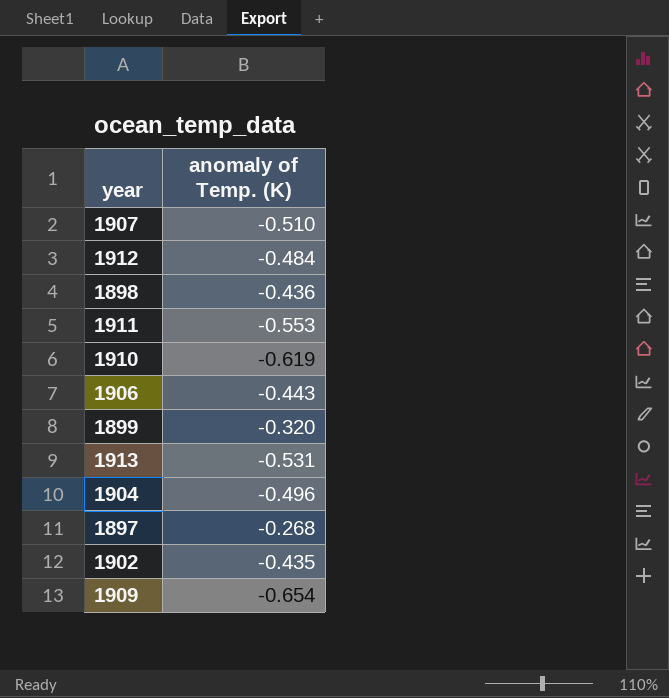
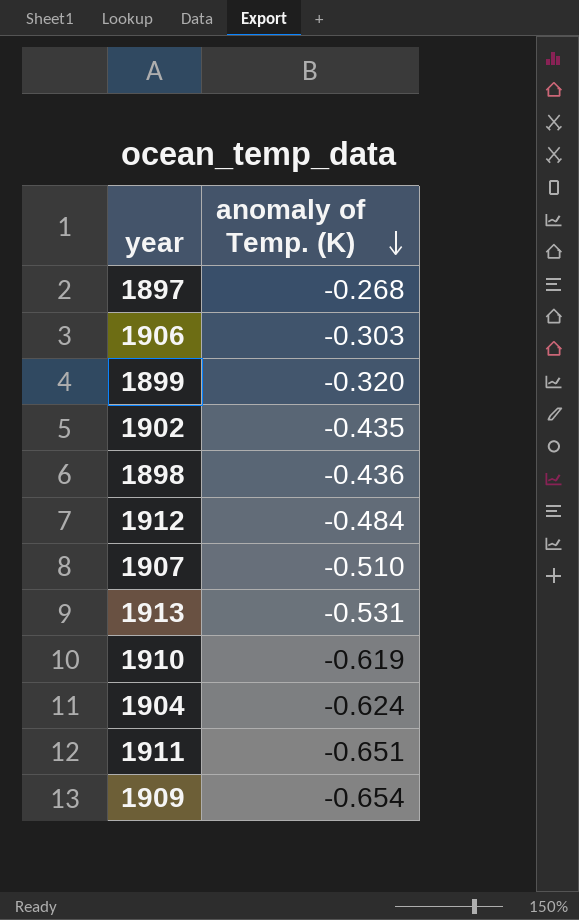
row order: none -> anomaly of Temp. (K) descending
1906 | anomaly of Temp. (K): -0.443 -> -0.303
1904 | anomaly of Temp. (K): -0.496 -> -0.624
1911 | anomaly of Temp. (K): -0.553 -> -0.651

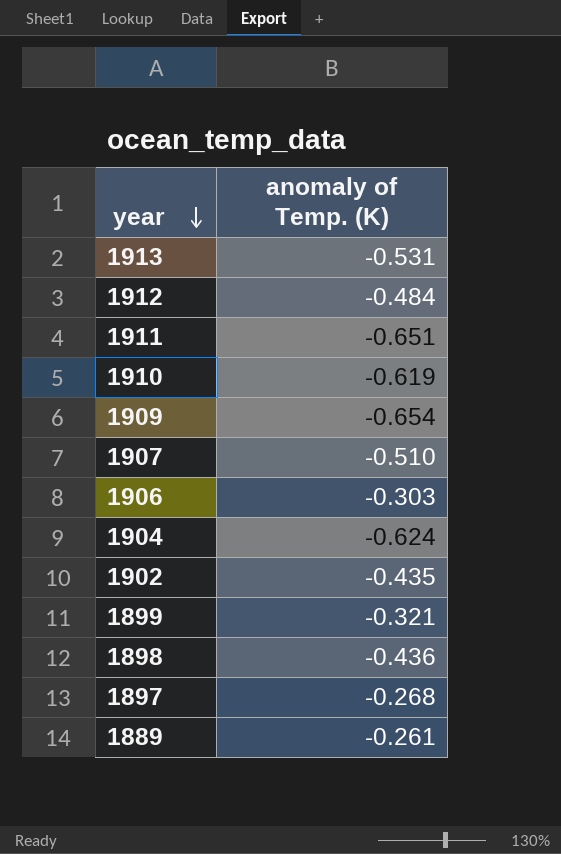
row order: anomaly of Temp. (K) descending -> year descending
1899 | anomaly of Temp. (K): -0.320 -> -0.321
row 1889: none -> -0.261

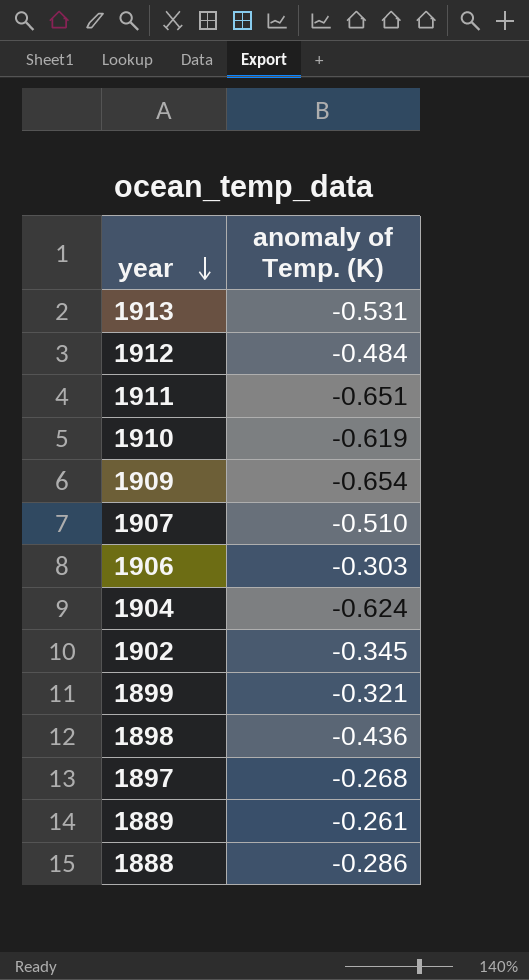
1902 | anomaly of Temp. (K): -0.435 -> -0.345
row 1888: none -> -0.286

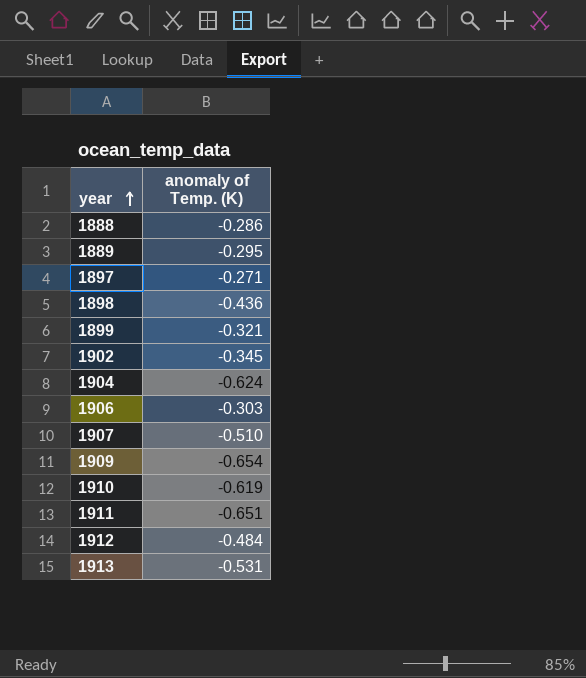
row order: year descending -> year ascending
1889 | anomaly of Temp. (K): -0.261 -> -0.295
1897 | anomaly of Temp. (K): -0.268 -> -0.271

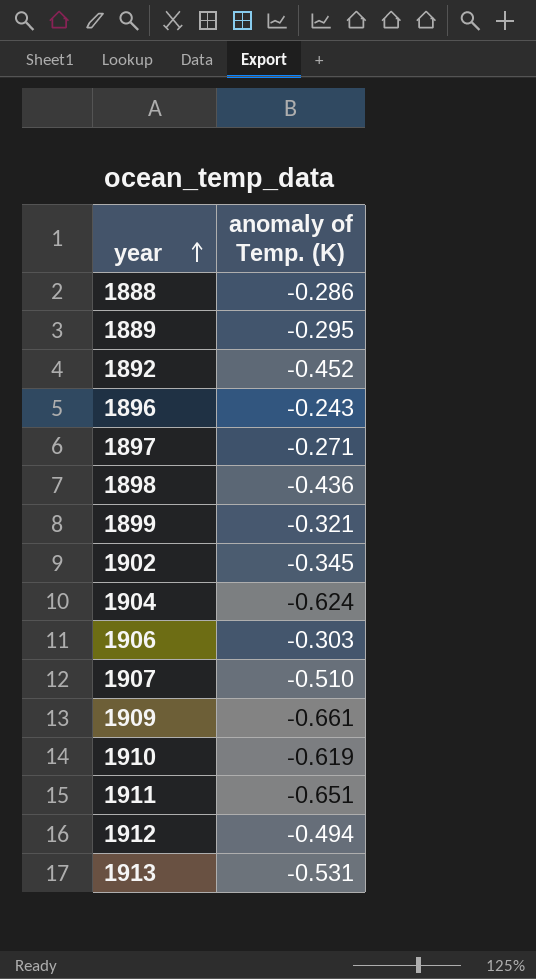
row 1892: none -> -0.452
row 1896: none -> -0.243
1909 | anomaly of Temp. (K): -0.654 -> -0.661
1912 | anomaly of Temp. (K): -0.484 -> -0.494

